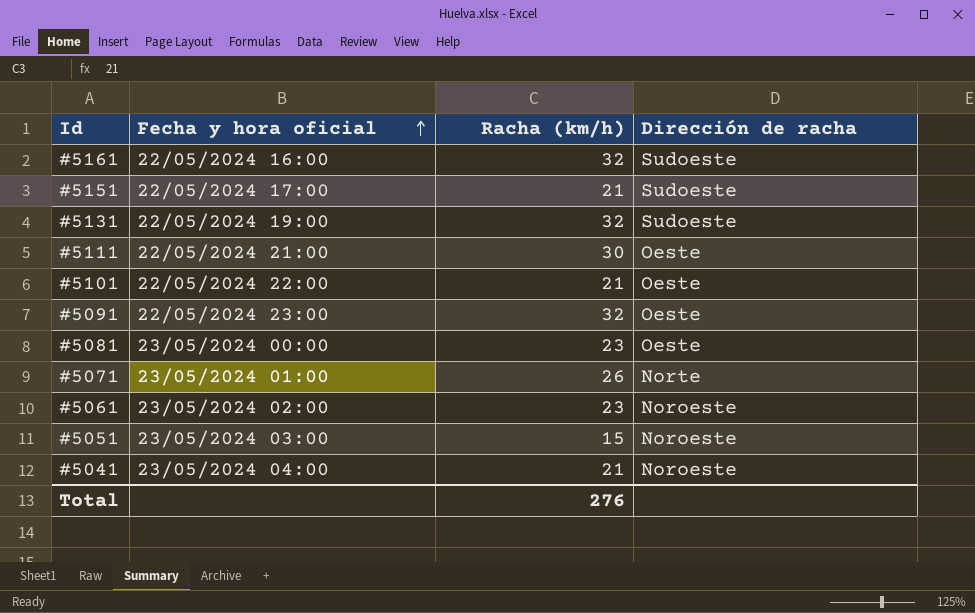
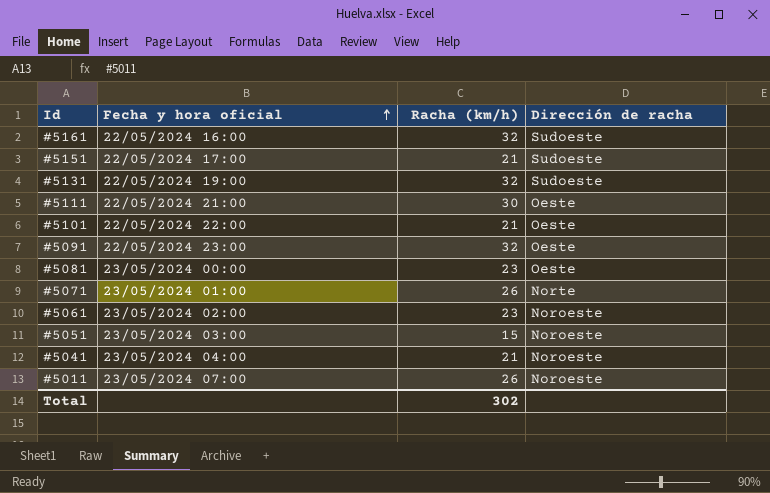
row #5011: none -> 23/05/2024 07:00 | 26 | Noroeste
Total | Racha (km/h): 276 -> 302

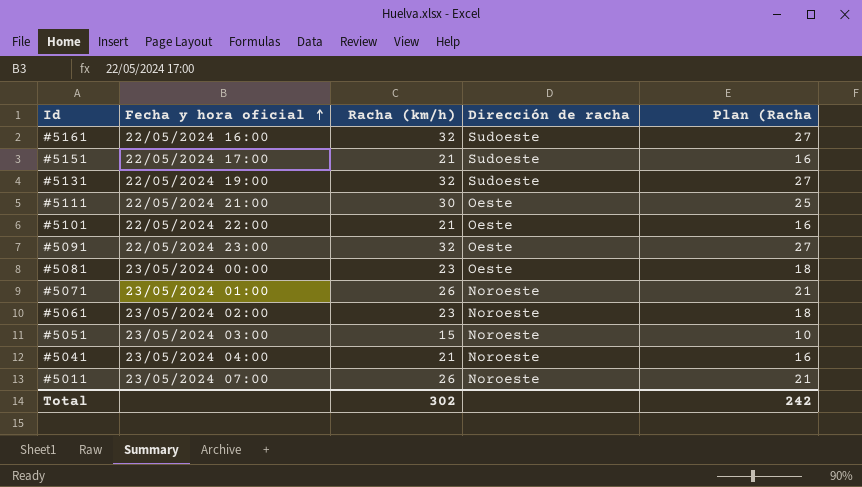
column Plan (Racha | formula: none -> [Racha (km/h)] - 5
#5071 | Dirección de racha: Norte -> Noroeste

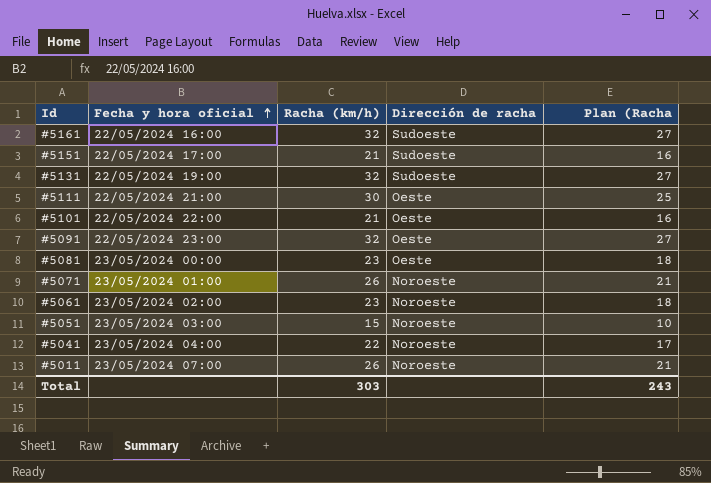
#5041 | Racha (km/h): 21 -> 22
#5041 | Plan (Racha: 16 -> 17
Total | Racha (km/h): 302 -> 303
Total | Plan (Racha: 242 -> 243

